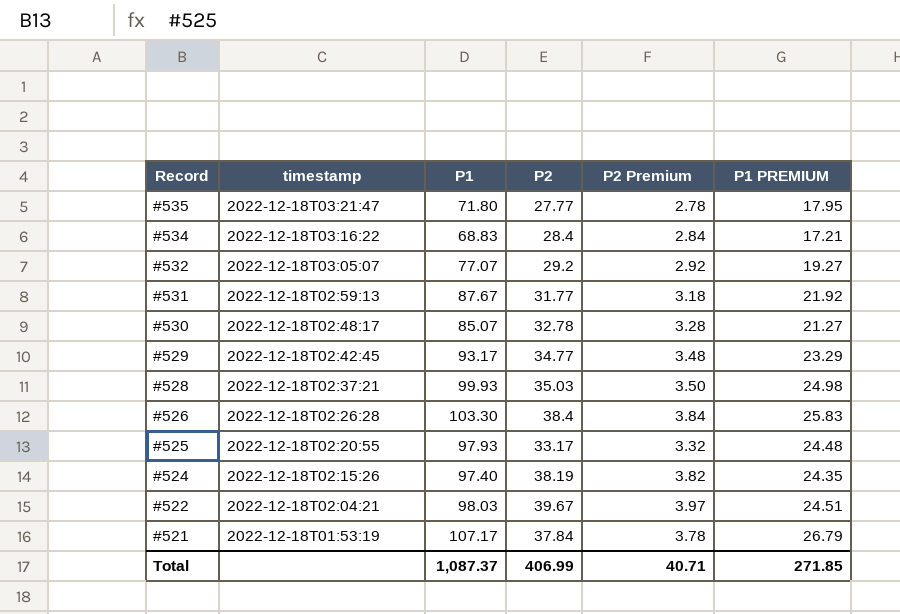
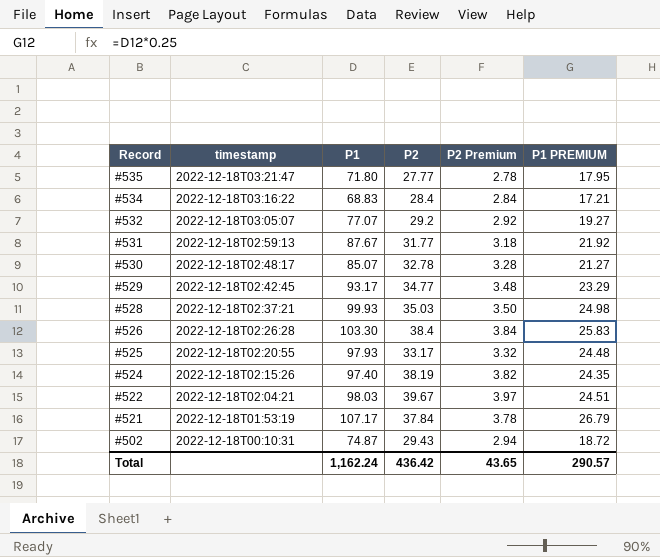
row #502: none -> 2022-12-18T00:10:31 | 74.87 | 29.43 | 2.94 | 18.72
Total | P1: 1,087.37 -> 1,162.24
Total | P2: 406.99 -> 436.42
Total | P2 Premium: 40.71 -> 43.65
Total | P1 PREMIUM: 271.85 -> 290.57

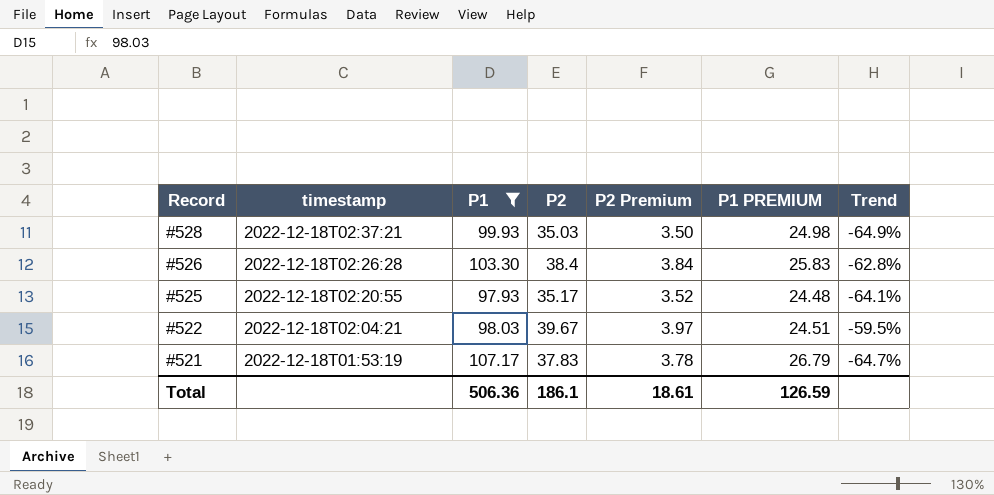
filter: none -> P1 >= 97.93
column Trend | formula: none -> ([P2] - [P1]) / [P1]
#525 | P2: 33.17 -> 35.17
#525 | P2 Premium: 3.32 -> 3.52
#521 | P2: 37.84 -> 37.83
Total | P1: 1,162.24 -> 506.36
Total | P2: 436.42 -> 186.1
Total | P2 Premium: 43.65 -> 18.61
Total | P1 PREMIUM: 290.57 -> 126.59

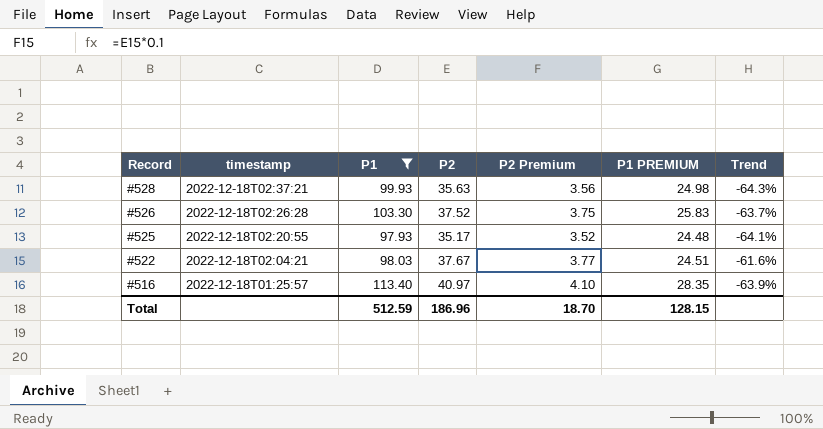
row #521: 2022-12-18T01:53:19 | 107.17 | 37.83 | 3.78 | 26.79 | -64.7% -> none
#528 | P2: 35.03 -> 35.63
#528 | P2 Premium: 3.50 -> 3.56
#528 | Trend: -64.9% -> -64.3%
#526 | P2: 38.4 -> 37.52
#526 | P2 Premium: 3.84 -> 3.75
#526 | Trend: -62.8% -> -63.7%
#522 | P2: 39.67 -> 37.67
#522 | P2 Premium: 3.97 -> 3.77
#522 | Trend: -59.5% -> -61.6%
row #516: none -> 2022-12-18T01:25:57 | 113.40 | 40.97 | 4.10 | 28.35 | -63.9%
Total | P1: 506.36 -> 512.59
Total | P2: 186.1 -> 186.96
Total | P2 Premium: 18.61 -> 18.70
Total | P1 PREMIUM: 126.59 -> 128.15

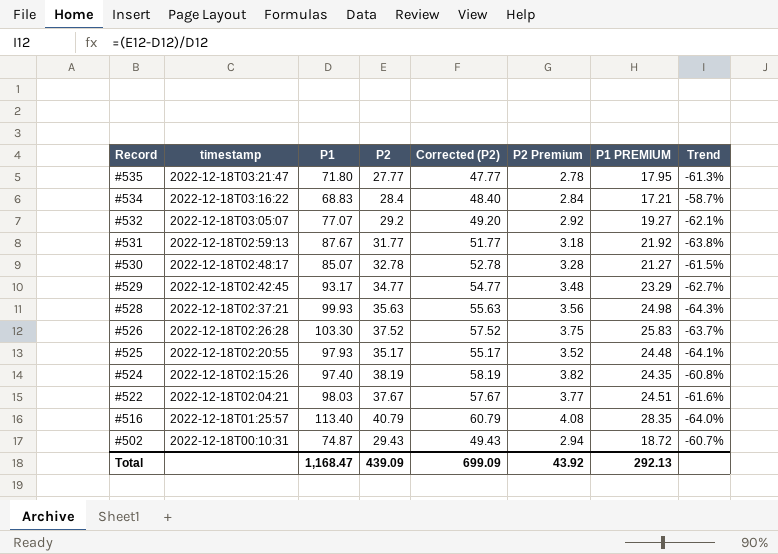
filter: P1 >= 97.93 -> none
column Corrected (P2) | formula: none -> [P2] + 20
#516 | P2: 40.97 -> 40.79
#516 | P2 Premium: 4.10 -> 4.08
#516 | Trend: -63.9% -> -64.0%
Total | P1: 512.59 -> 1,168.47
Total | P2: 186.96 -> 439.09
Total | P2 Premium: 18.70 -> 43.92
Total | P1 PREMIUM: 128.15 -> 292.13

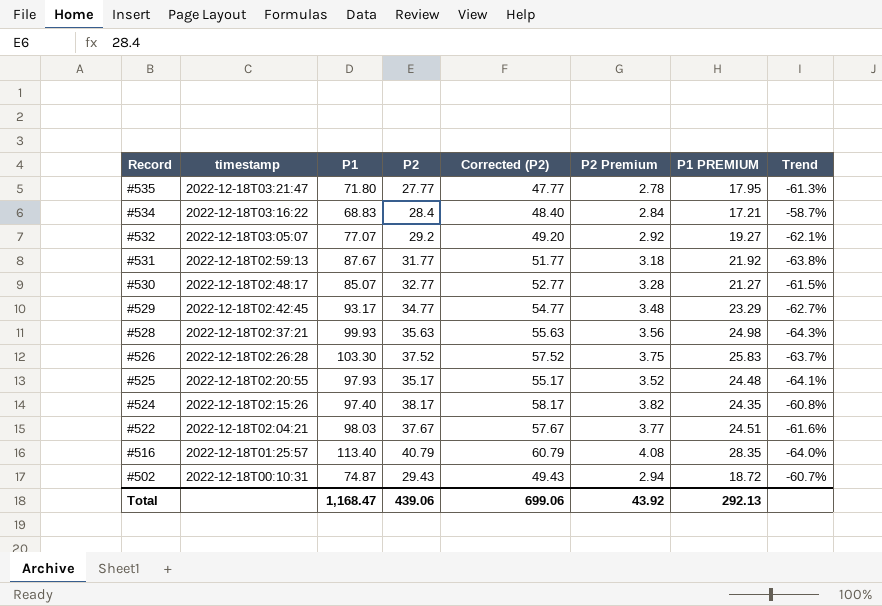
#530 | P2: 32.78 -> 32.77
#530 | Corrected (P2): 52.78 -> 52.77
#524 | P2: 38.19 -> 38.17
#524 | Corrected (P2): 58.19 -> 58.17
Total | P2: 439.09 -> 439.06
Total | Corrected (P2): 699.09 -> 699.06

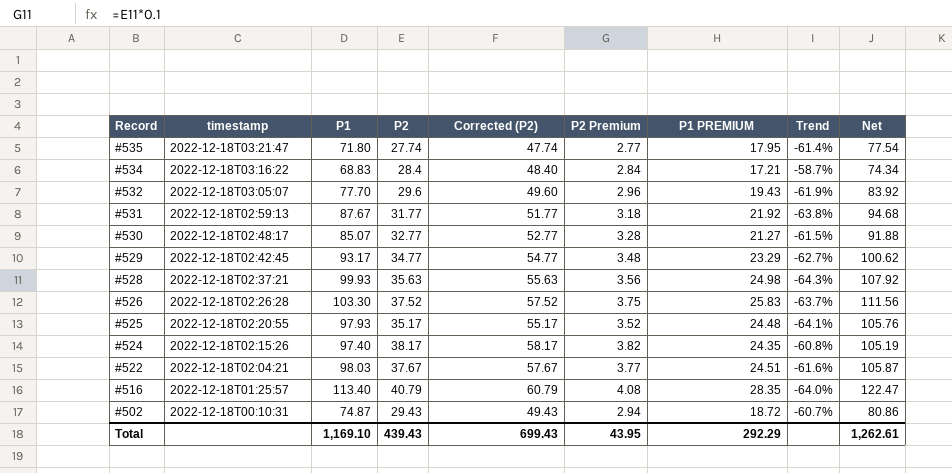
column Net | formula: none -> [P1] * 1.08
#535 | P2: 27.77 -> 27.74
#535 | Corrected (P2): 47.77 -> 47.74
#535 | P2 Premium: 2.78 -> 2.77
#535 | Trend: -61.3% -> -61.4%
#532 | P1: 77.07 -> 77.70
#532 | P2: 29.2 -> 29.6
#532 | Corrected (P2): 49.20 -> 49.60
#532 | P2 Premium: 2.92 -> 2.96
#532 | P1 PREMIUM: 19.27 -> 19.43
#532 | Trend: -62.1% -> -61.9%
Total | P1: 1,168.47 -> 1,169.10
Total | P2: 439.06 -> 439.43
Total | Corrected (P2): 699.06 -> 699.43
Total | P2 Premium: 43.92 -> 43.95
Total | P1 PREMIUM: 292.13 -> 292.29

